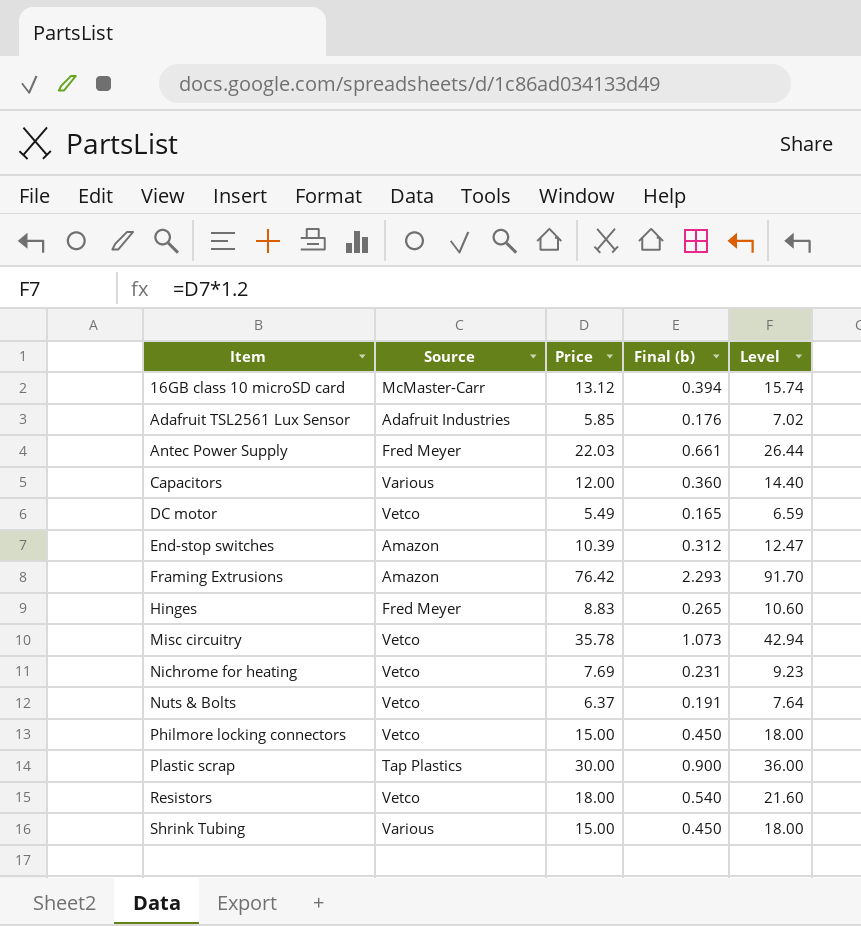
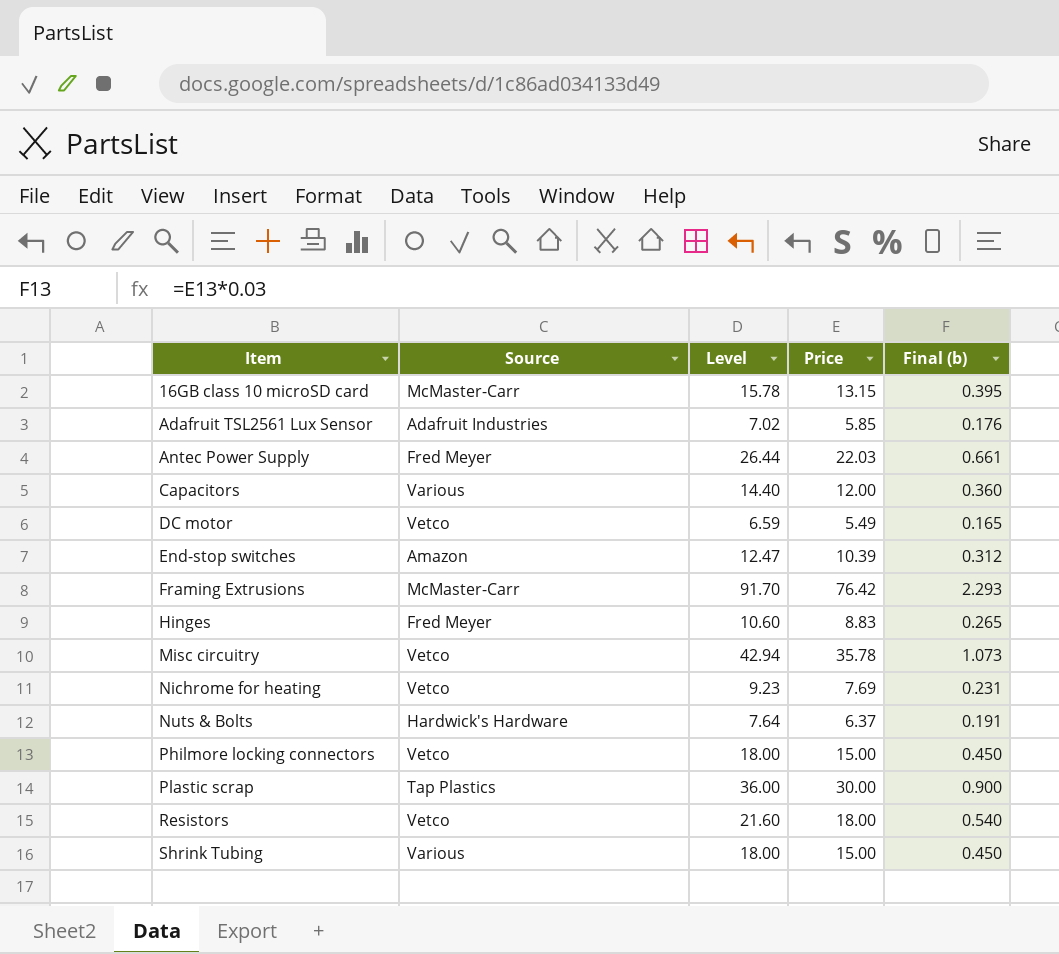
column Level | position: 5 -> 3
16GB class 10 microSD card | Level: 15.74 -> 15.78
16GB class 10 microSD card | Price: 13.12 -> 13.15
16GB class 10 microSD card | Final (b): 0.394 -> 0.395
Framing Extrusions | Source: Amazon -> McMaster-Carr
Nuts & Bolts | Source: Vetco -> Hardwick's Hardware

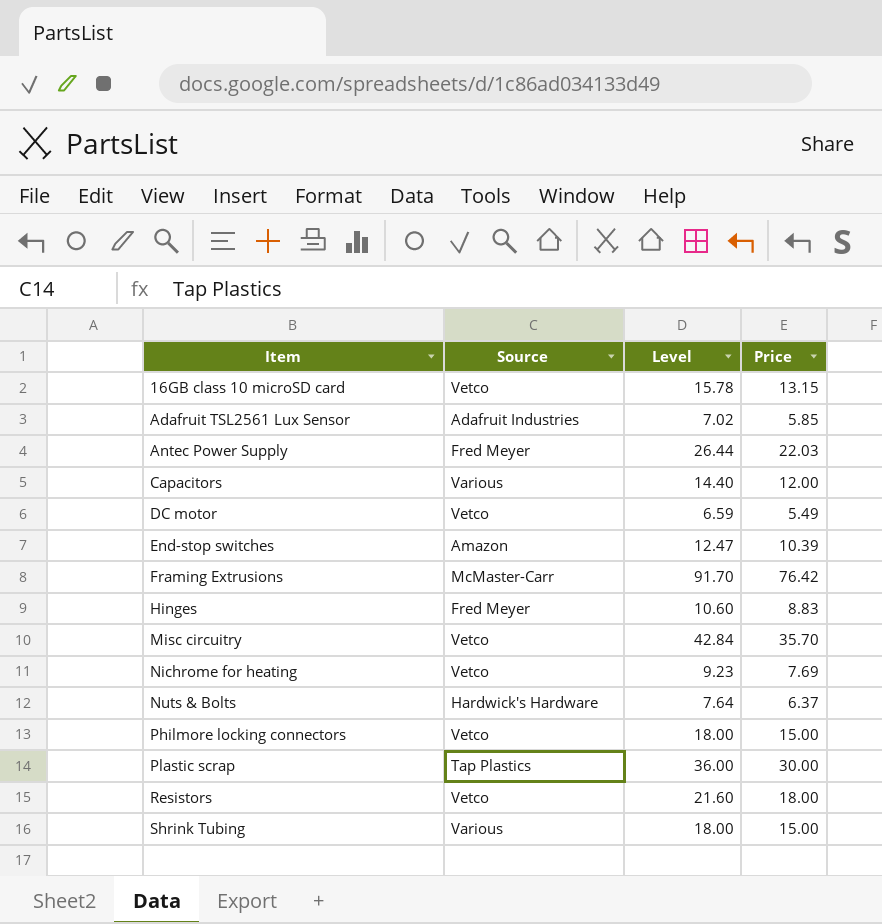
column Final (b) | formula: [Price] * 0.03 -> none
16GB class 10 microSD card | Source: McMaster-Carr -> Vetco
Misc circuitry | Level: 42.94 -> 42.84
Misc circuitry | Price: 35.78 -> 35.70

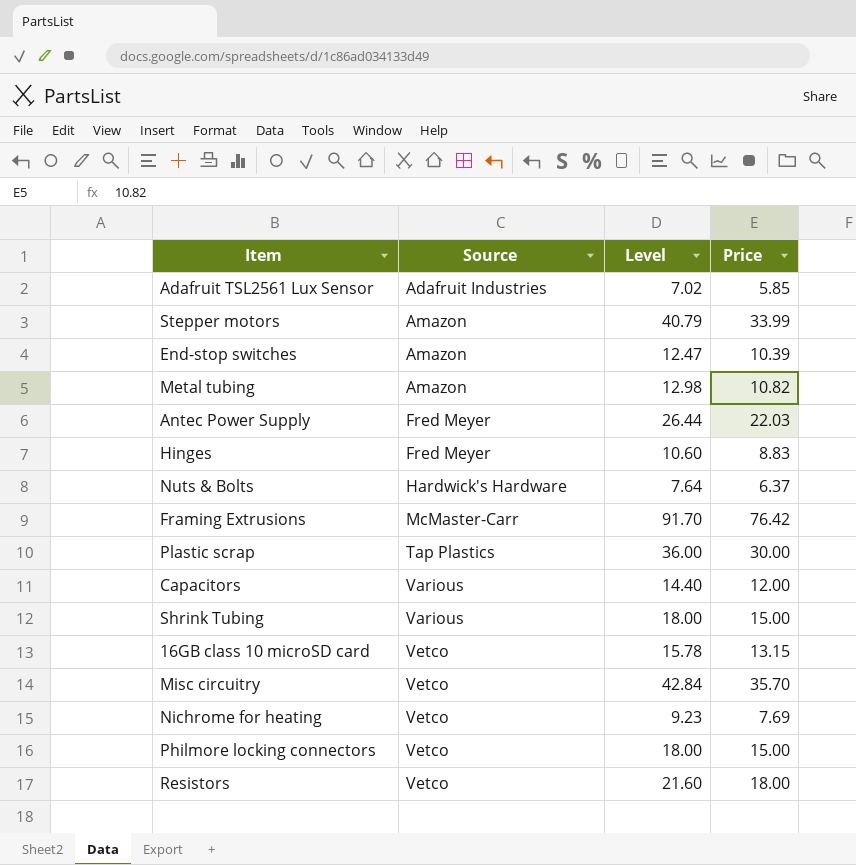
row order: Item ascending -> Source ascending
row DC motor: Vetco | 6.59 | 5.49 -> none
row Stepper motors: none -> Amazon | 40.79 | 33.99
row Metal tubing: none -> Amazon | 12.98 | 10.82

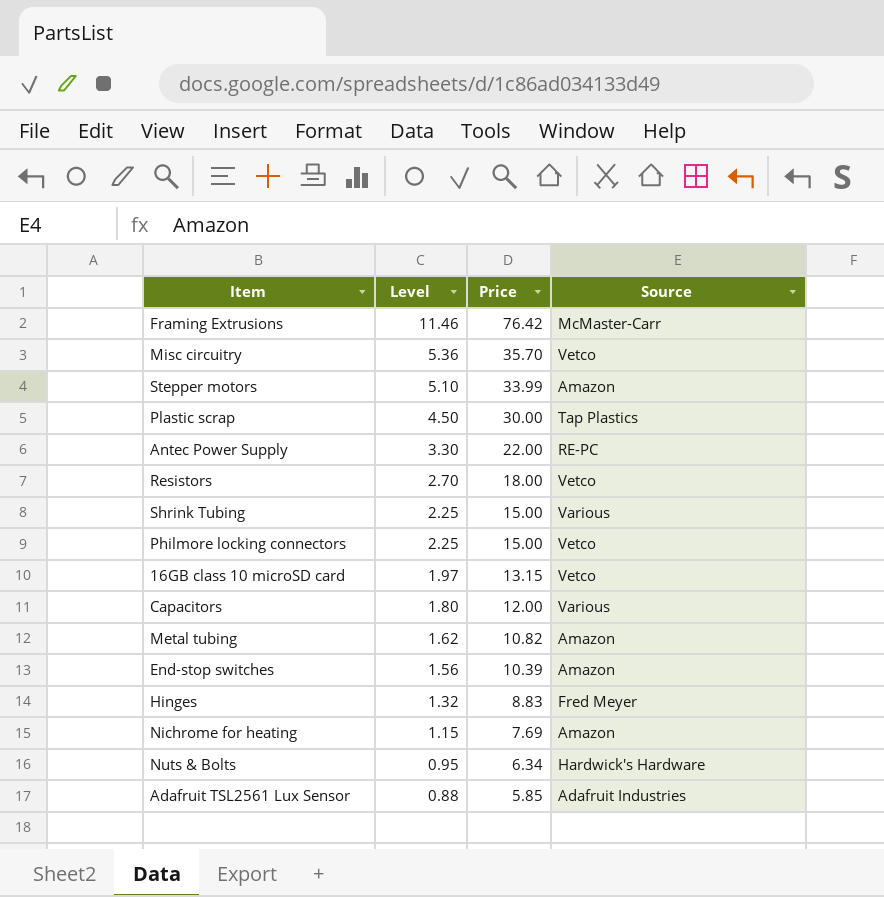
row order: Source ascending -> Level descending
column Level | formula: [Price] * 1.2 -> [Price] * 0.15
column Source | position: 2 -> 4
Antec Power Supply | Price: 22.03 -> 22.00
Antec Power Supply | Source: Fred Meyer -> RE-PC
Nichrome for heating | Source: Vetco -> Amazon
Nuts & Bolts | Price: 6.37 -> 6.34

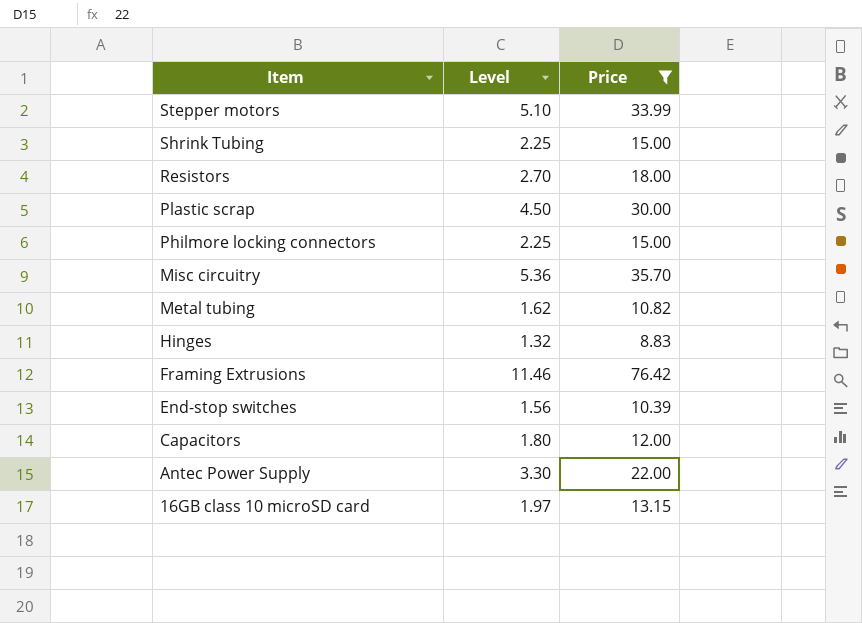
filter: none -> Price >= 8.83
row order: Level descending -> Item descending
column Source | position: 4 -> none

